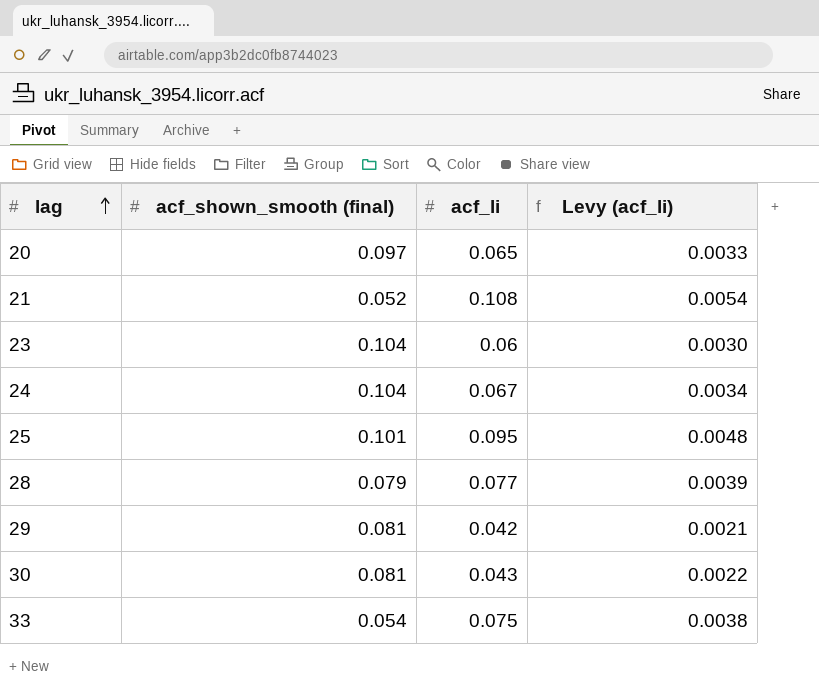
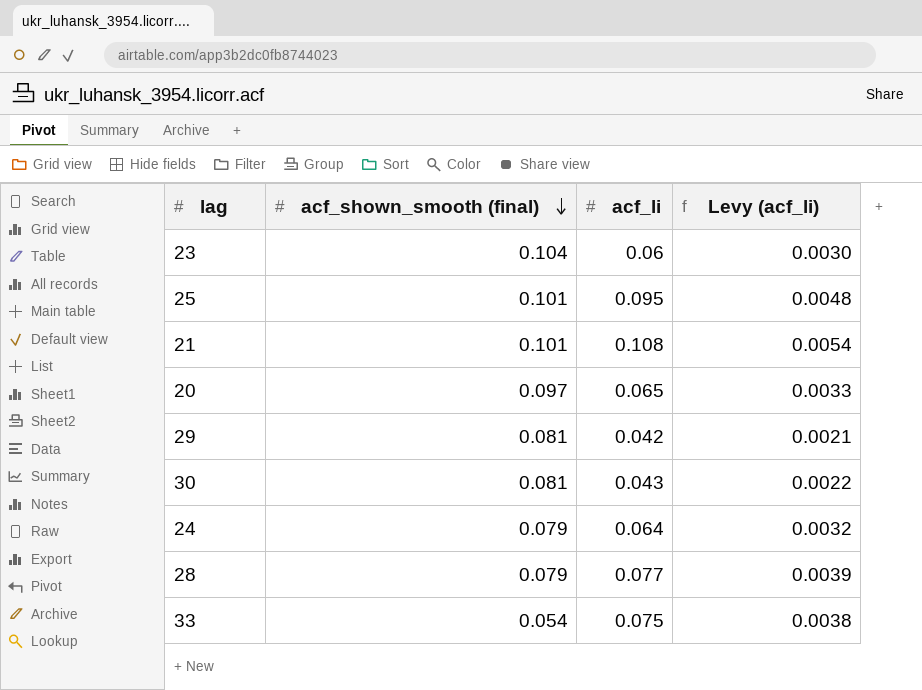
row order: lag ascending -> acf_shown_smooth (final) descending
21 | acf_shown_smooth (final): 0.052 -> 0.101
24 | acf_shown_smooth (final): 0.104 -> 0.079
24 | acf_li: 0.067 -> 0.064
24 | Levy (acf_li): 0.0034 -> 0.0032

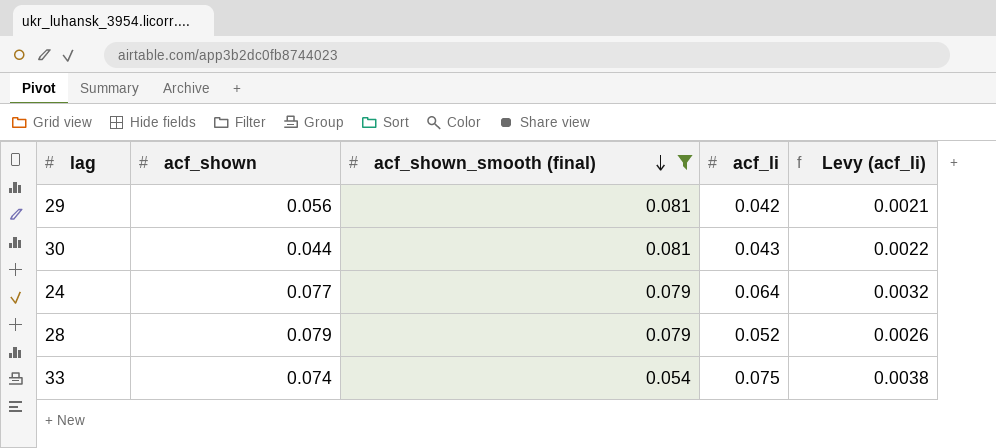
filter: none -> acf_shown_smooth (final) <= 0.081
column acf_shown | position: none -> 2
28 | acf_li: 0.077 -> 0.052
28 | Levy (acf_li): 0.0039 -> 0.0026

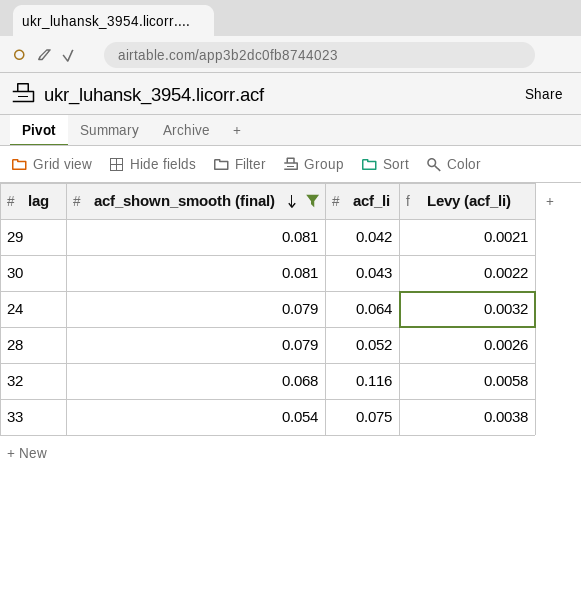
column acf_shown | position: 2 -> none
row 32: none -> 0.068 | 0.116 | 0.0058

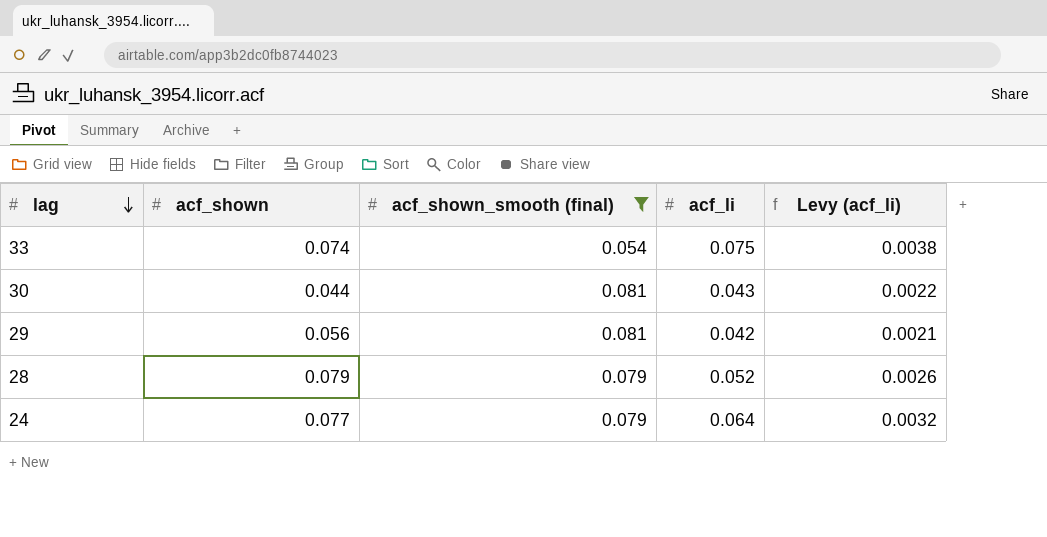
row order: acf_shown_smooth (final) descending -> lag descending
column acf_shown | position: none -> 2
row 32: 0.068 | 0.116 | 0.0058 -> none

